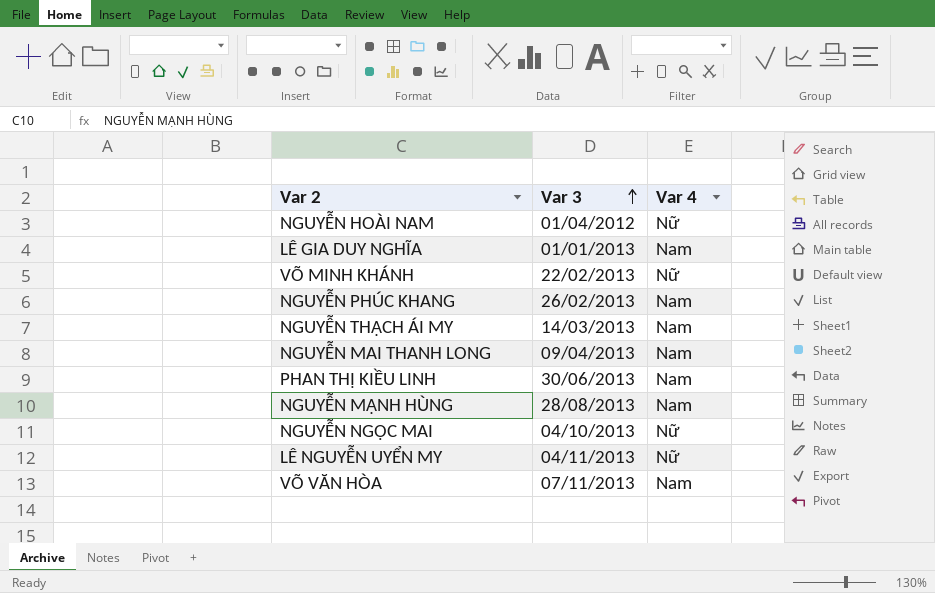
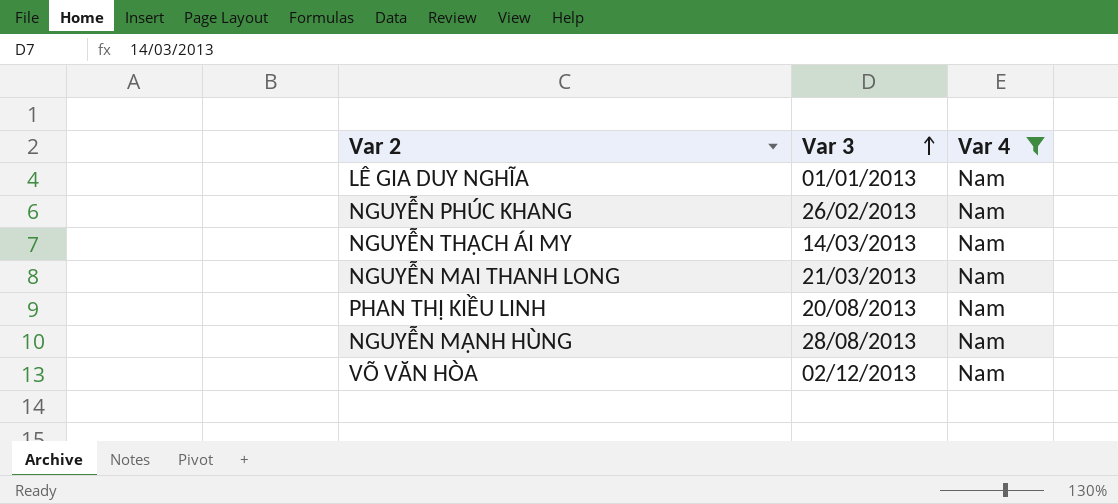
filter: none -> Var 4 = Nam
NGUYỄN MAI THANH LONG | Var 3: 09/04/2013 -> 21/03/2013
PHAN THỊ KIỀU LINH | Var 3: 30/06/2013 -> 20/08/2013
VÕ VĂN HÒA | Var 3: 07/11/2013 -> 02/12/2013

